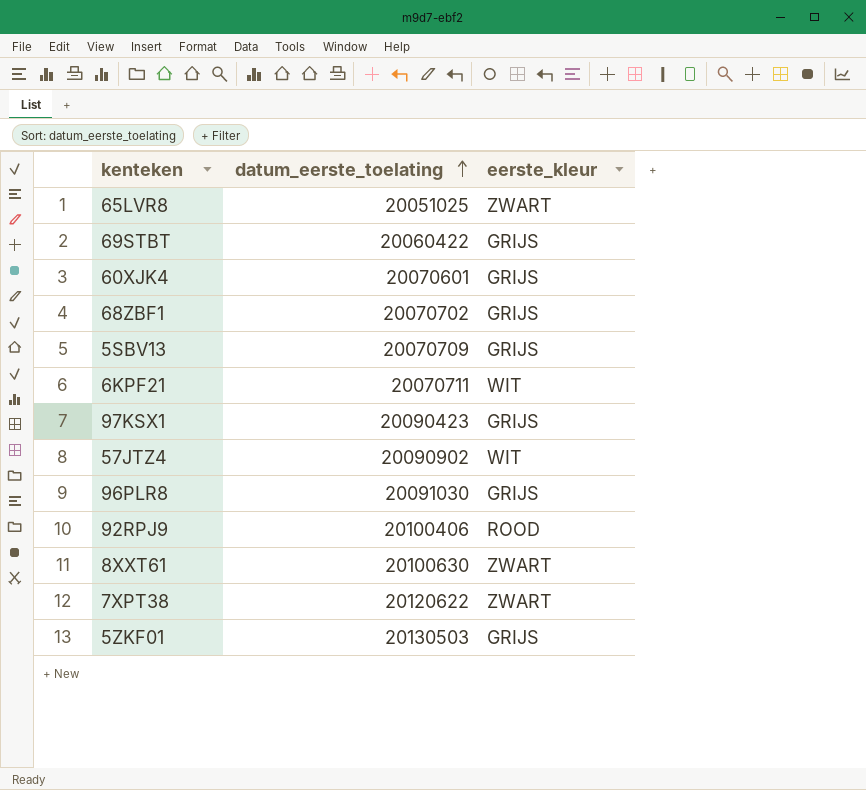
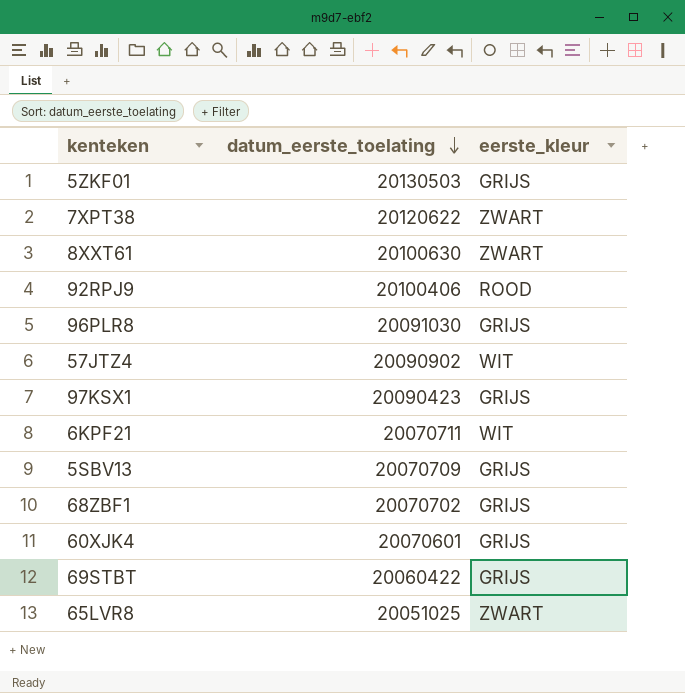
row order: datum_eerste_toelating ascending -> datum_eerste_toelating descending

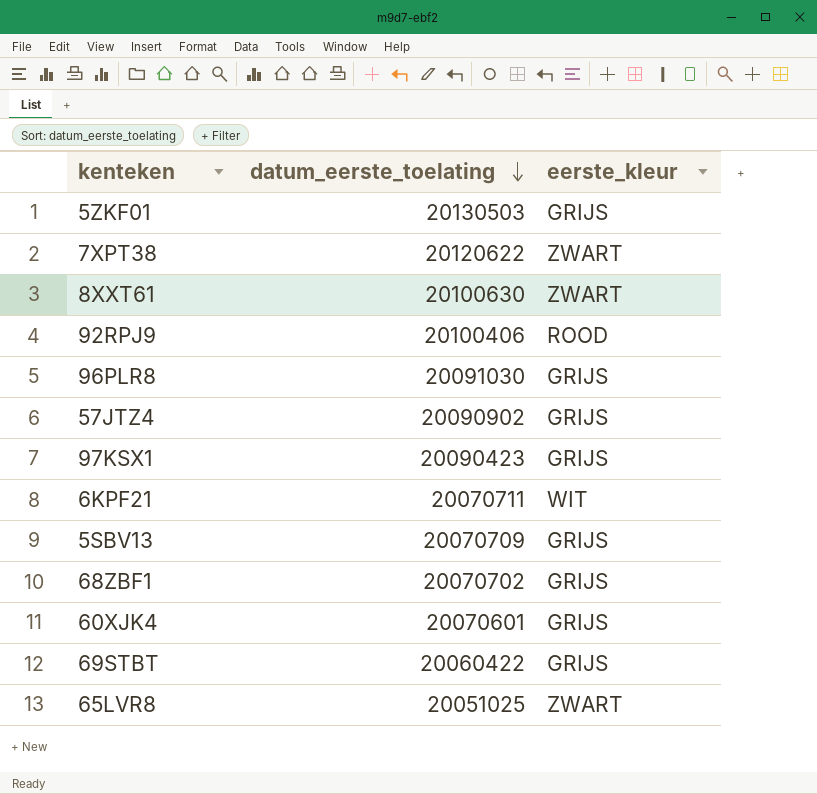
57JTZ4 | eerste_kleur: WIT -> GRIJS

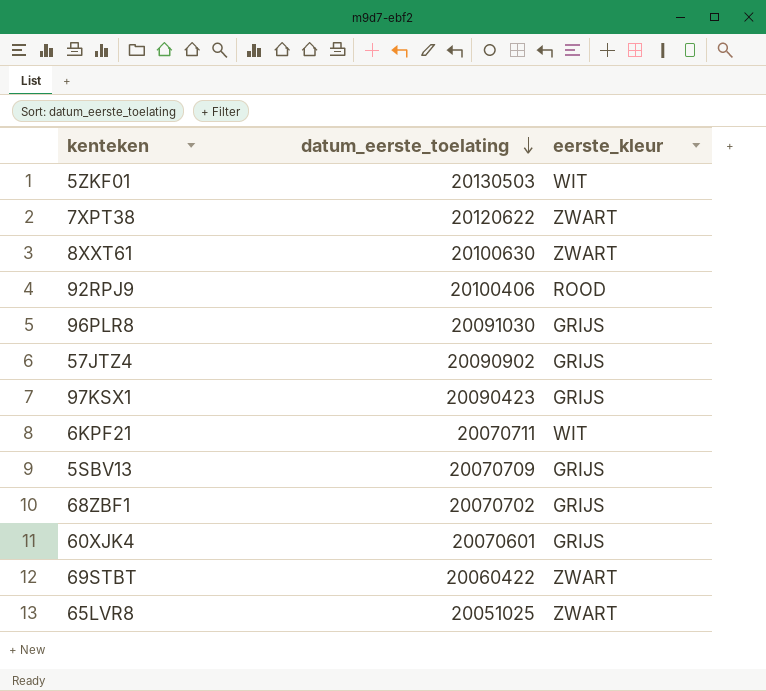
5ZKF01 | eerste_kleur: GRIJS -> WIT
69STBT | eerste_kleur: GRIJS -> ZWART

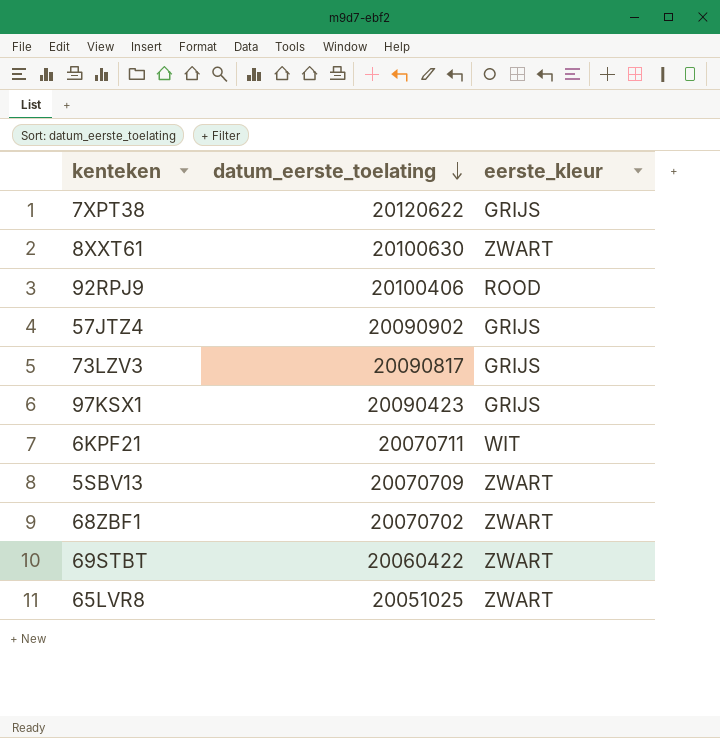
row 5ZKF01: 20130503 | WIT -> none
row 96PLR8: 20091030 | GRIJS -> none
row 60XJK4: 20070601 | GRIJS -> none
7XPT38 | eerste_kleur: ZWART -> GRIJS
row 73LZV3: none -> 20090817 | GRIJS
5SBV13 | eerste_kleur: GRIJS -> ZWART
68ZBF1 | eerste_kleur: GRIJS -> ZWART

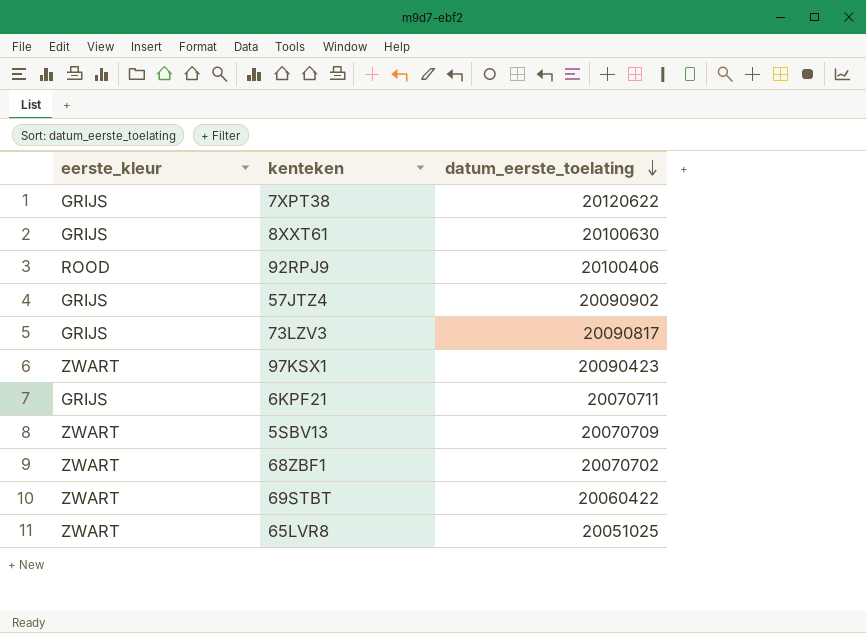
column eerste_kleur | position: 3 -> 1
8XXT61 | eerste_kleur: ZWART -> GRIJS
97KSX1 | eerste_kleur: GRIJS -> ZWART
6KPF21 | eerste_kleur: WIT -> GRIJS

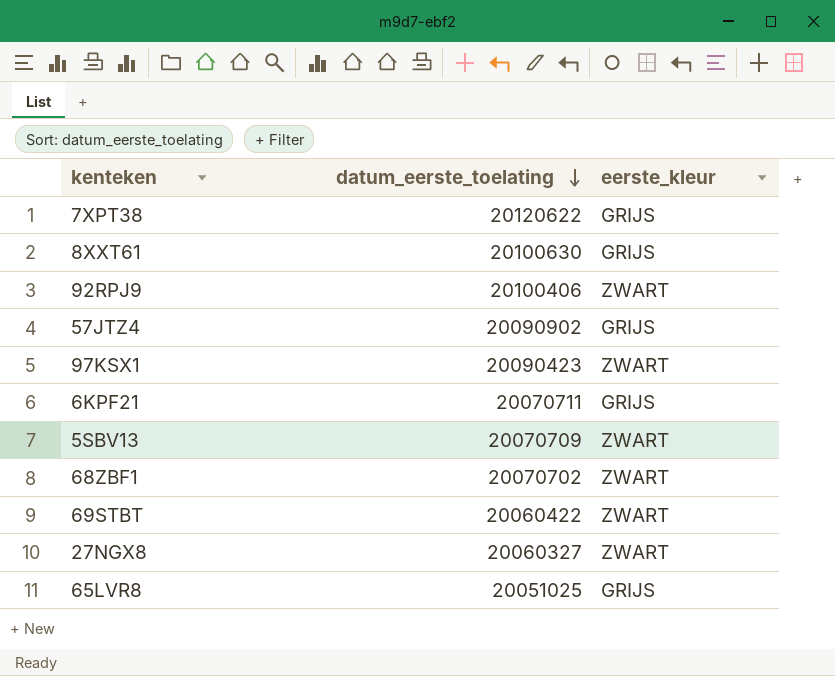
column eerste_kleur | position: 1 -> 3
row 73LZV3: GRIJS | 20090817 -> none
92RPJ9 | eerste_kleur: ROOD -> ZWART
row 27NGX8: none -> 20060327 | ZWART
65LVR8 | eerste_kleur: ZWART -> GRIJS

